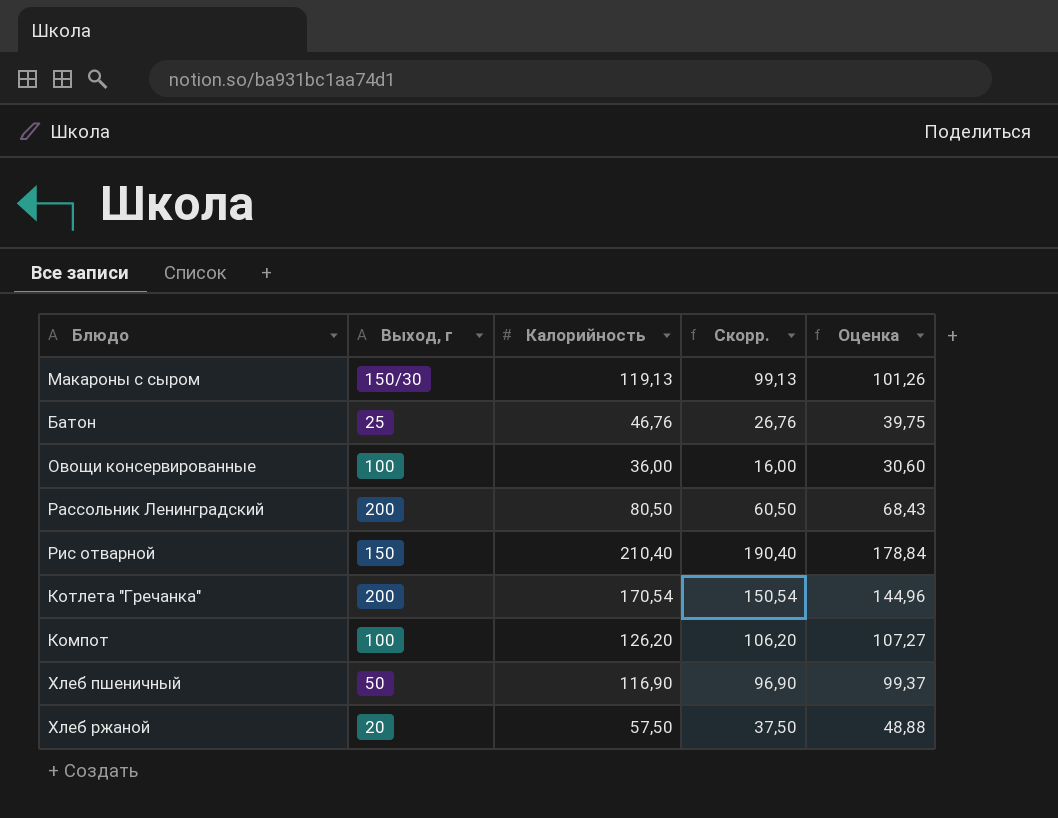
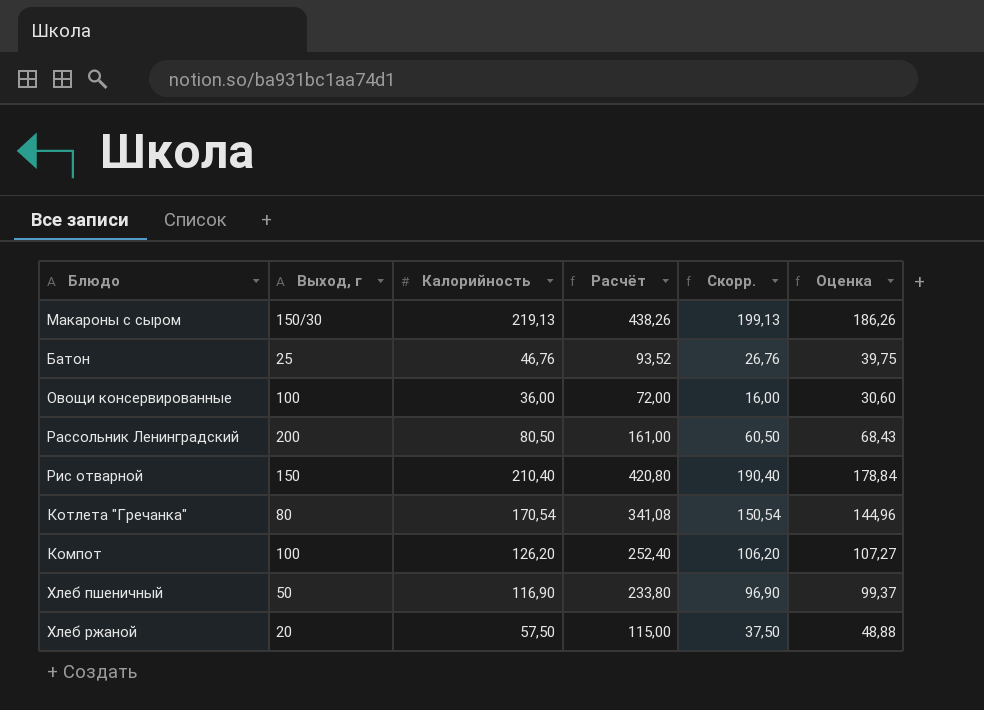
column Расчёт | formula: none -> [Калорийность] * 2
Макароны с сыром | Калорийность: 119,13 -> 219,13
Макароны с сыром | Скорр.: 99,13 -> 199,13
Макароны с сыром | Оценка: 101,26 -> 186,26
Котлета "Гречанка" | Выход, г: 200 -> 80

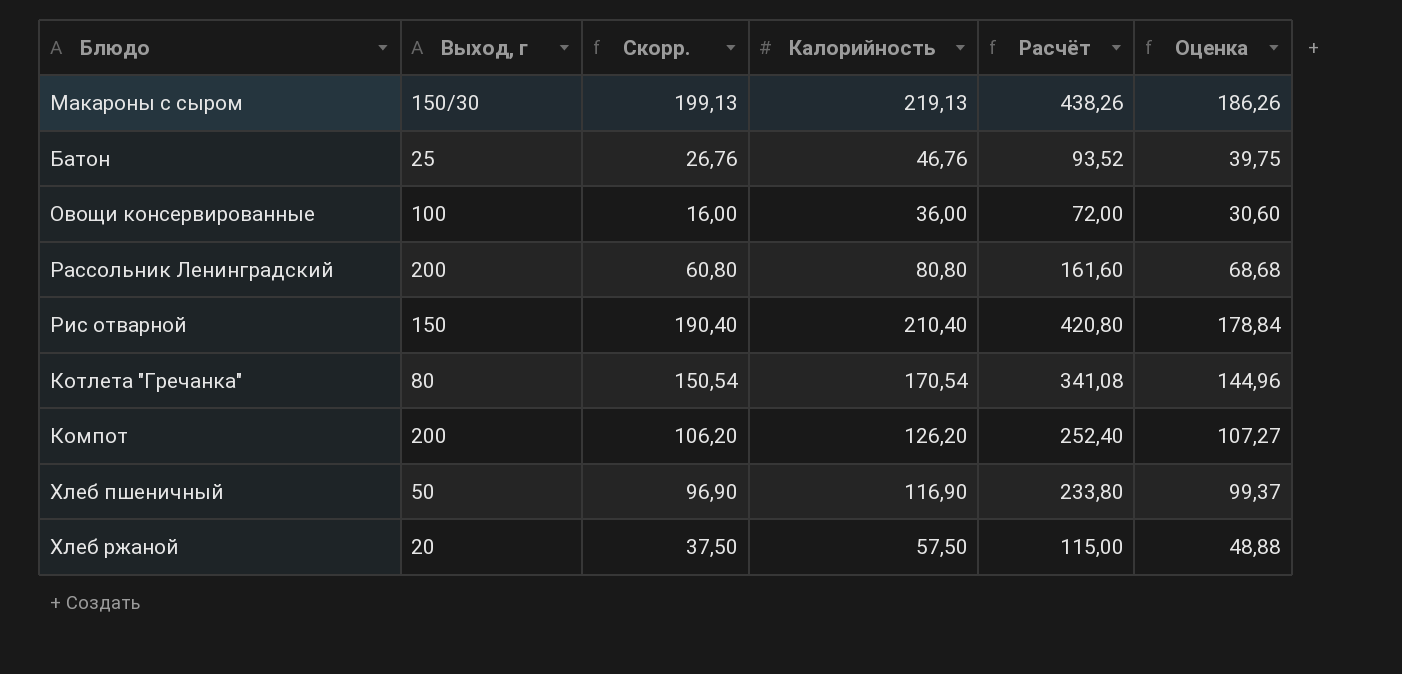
column Скорр. | position: 5 -> 3
Рассольник Ленинградский | Скорр.: 60,50 -> 60,80
Рассольник Ленинградский | Калорийность: 80,50 -> 80,80
Рассольник Ленинградский | Расчёт: 161,00 -> 161,60
Рассольник Ленинградский | Оценка: 68,43 -> 68,68
Компот | Выход, г: 100 -> 200

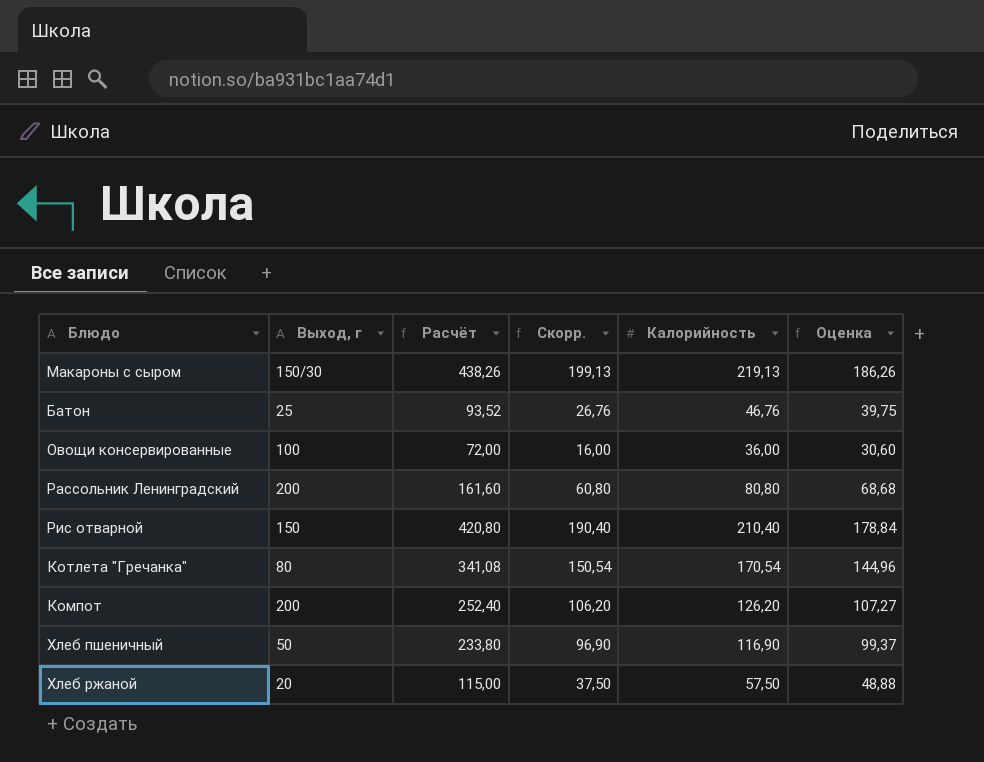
column Расчёт | position: 5 -> 3

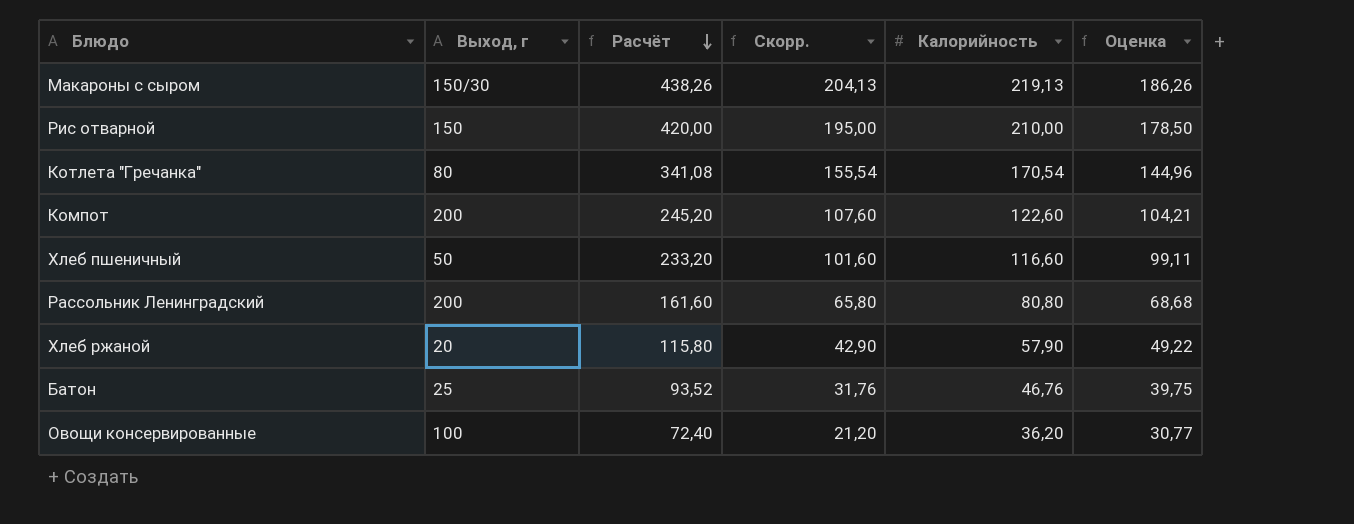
row order: none -> Расчёт descending
column Скорр. | formula: [Калорийность] - 20 -> [Калорийность] - 15
Рис отварной | Расчёт: 420,80 -> 420,00
Рис отварной | Калорийность: 210,40 -> 210,00
Рис отварной | Оценка: 178,84 -> 178,50
Компот | Расчёт: 252,40 -> 245,20
Компот | Калорийность: 126,20 -> 122,60
Компот | Оценка: 107,27 -> 104,21
Хлеб пшеничный | Расчёт: 233,80 -> 233,20
Хлеб пшеничный | Калорийность: 116,90 -> 116,60
Хлеб пшеничный | Оценка: 99,37 -> 99,11
Хлеб ржаной | Расчёт: 115,00 -> 115,80
Хлеб ржаной | Калорийность: 57,50 -> 57,90
Хлеб ржаной | Оценка: 48,88 -> 49,22
Овощи консервированные | Расчёт: 72,00 -> 72,40
Овощи консервированные | Калорийность: 36,00 -> 36,20
Овощи консервированные | Оценка: 30,60 -> 30,77

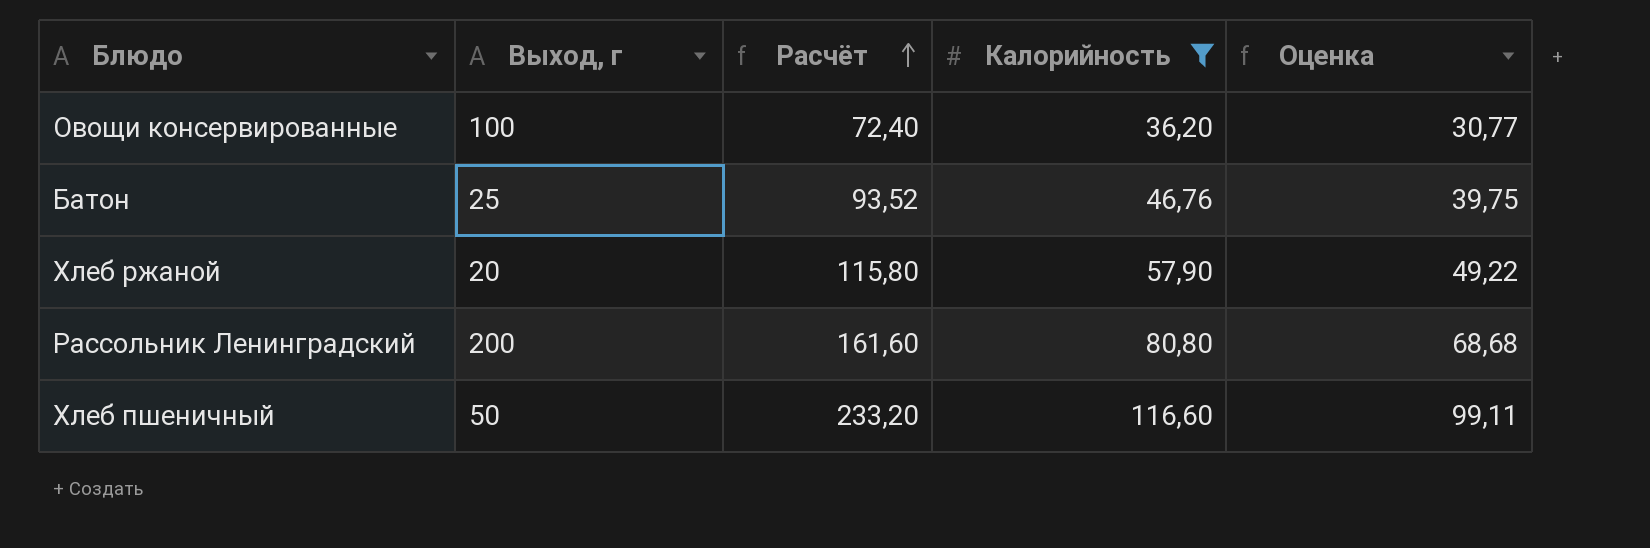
filter: none -> Калорийность <= 116,60
row order: Расчёт descending -> Расчёт ascending
column Скорр. | formula: [Калорийность] - 15 -> none

